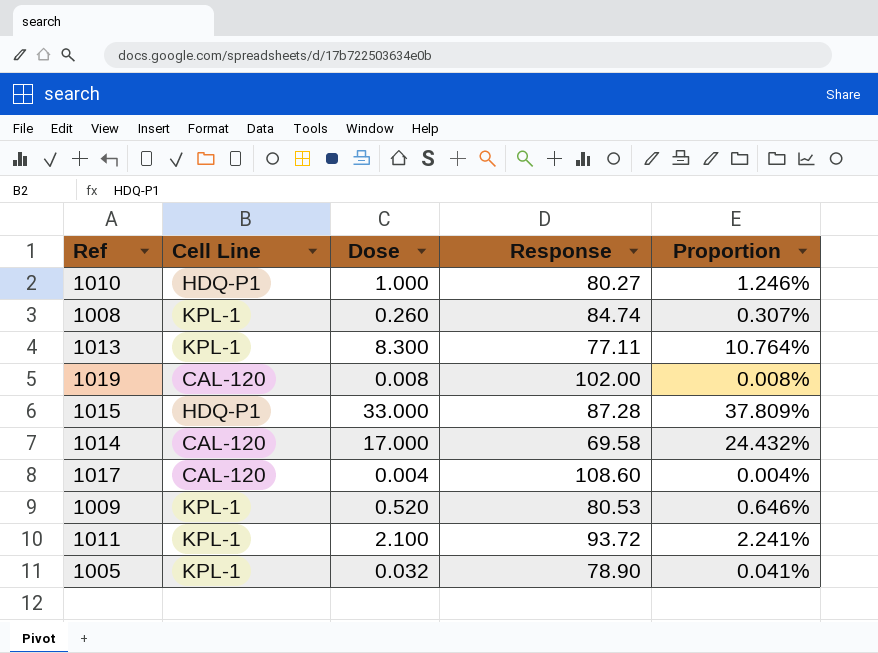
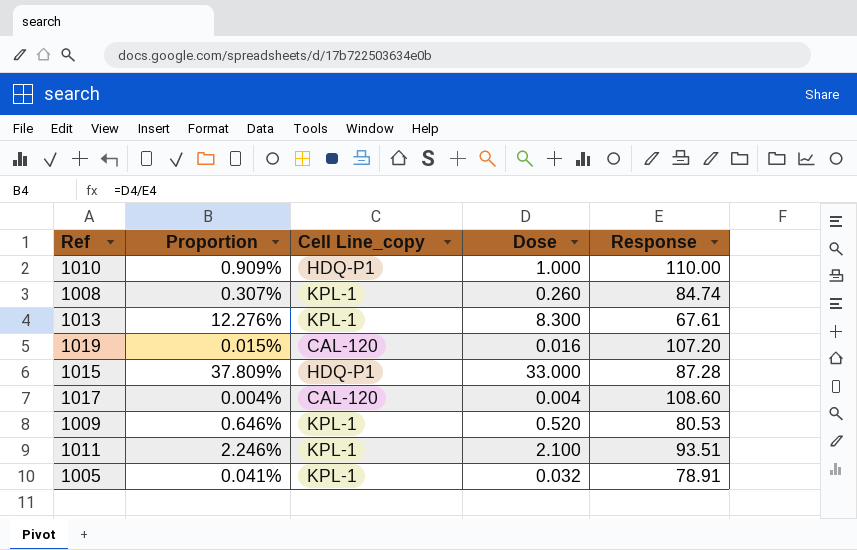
column Proportion | position: 5 -> 2
column name: Cell Line -> Cell Line_copy
row 1014: CAL-120 | 17.000 | 69.58 | 24.432% -> none
1010 | Proportion: 1.246% -> 0.909%
1010 | Response: 80.27 -> 110.00
1013 | Proportion: 10.764% -> 12.276%
1013 | Response: 77.11 -> 67.61
1019 | Proportion: 0.008% -> 0.015%
1019 | Dose: 0.008 -> 0.016
1019 | Response: 102.00 -> 107.20
1011 | Proportion: 2.241% -> 2.246%
1011 | Response: 93.72 -> 93.51
1005 | Response: 78.90 -> 78.91

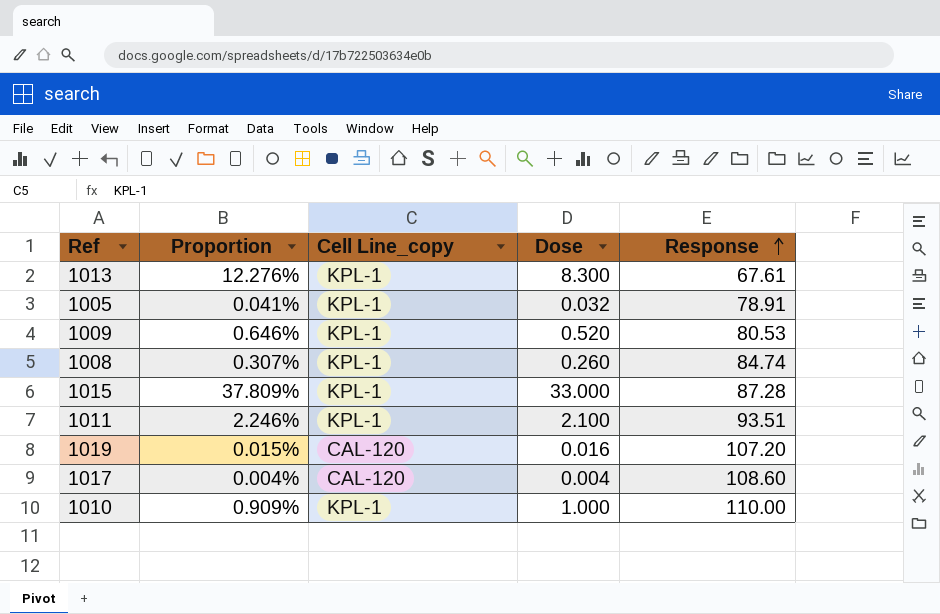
row order: none -> Response ascending
1015 | Cell Line_copy: HDQ-P1 -> KPL-1
1010 | Cell Line_copy: HDQ-P1 -> KPL-1

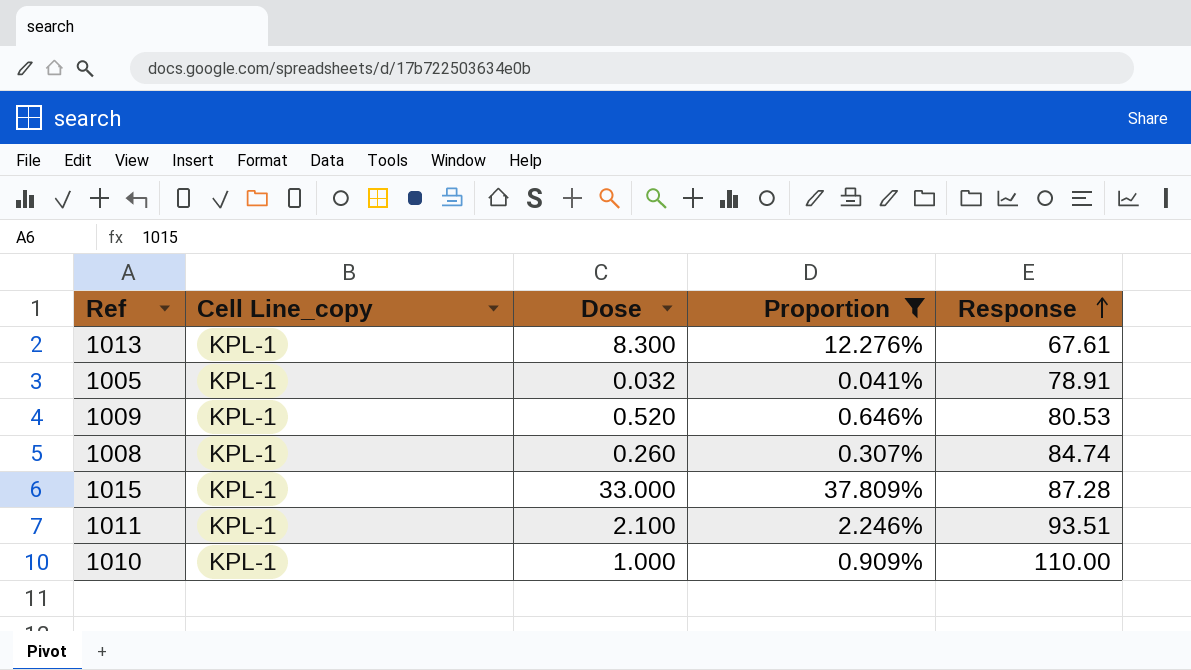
filter: none -> Proportion >= 0.041%
column Proportion | position: 2 -> 4

